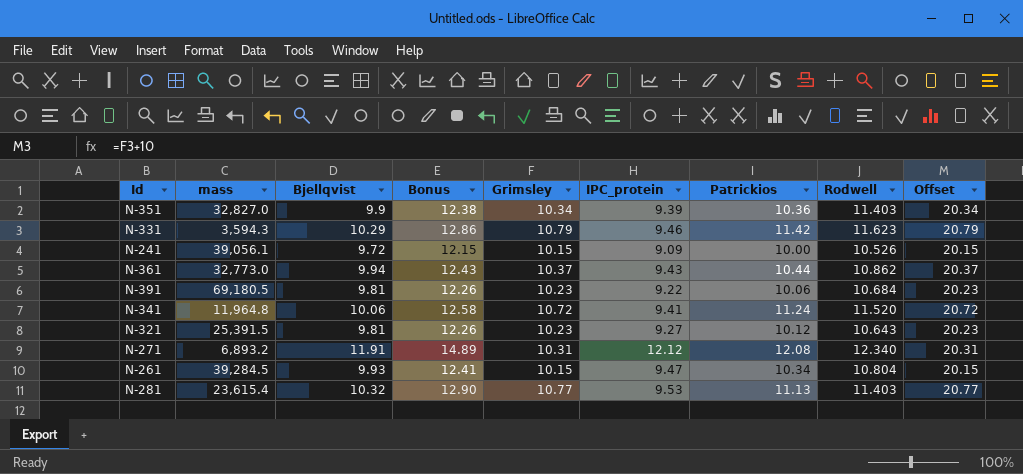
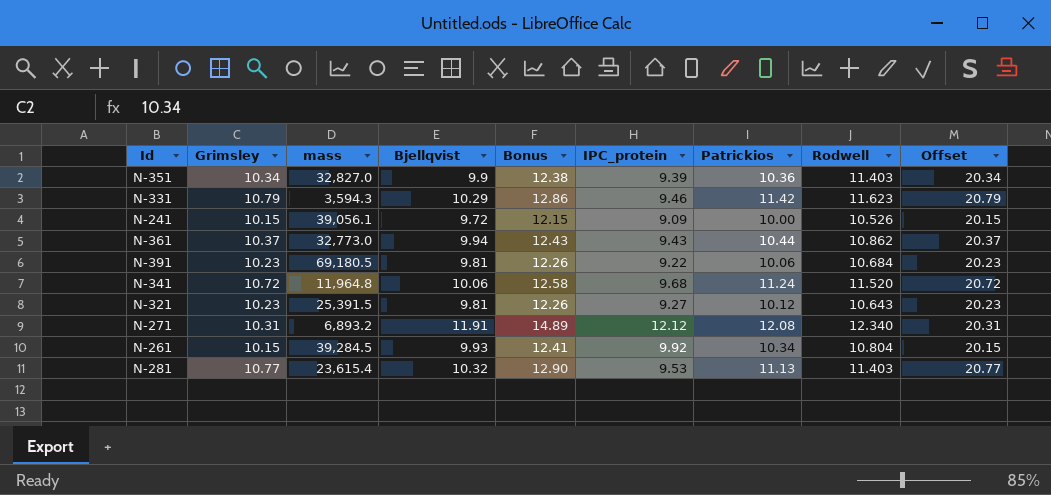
column Grimsley | position: 5 -> 2
N-341 | IPC_protein: 9.41 -> 9.68
N-261 | IPC_protein: 9.47 -> 9.92

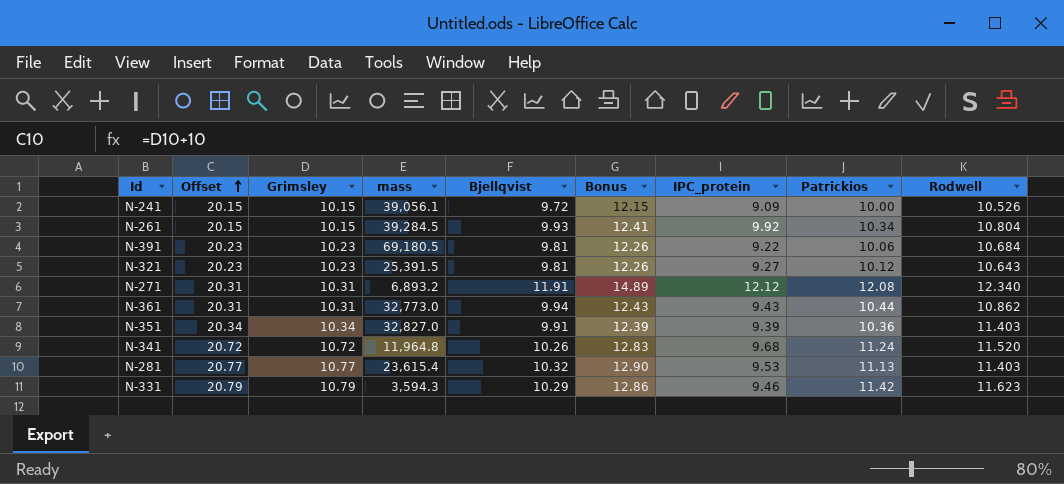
row order: none -> Offset ascending
column Offset | position: 9 -> 2
N-361 | Offset: 20.37 -> 20.31
N-361 | Grimsley: 10.37 -> 10.31
N-351 | Bjellqvist: 9.9 -> 9.91
N-351 | Bonus: 12.38 -> 12.39
N-341 | Bjellqvist: 10.06 -> 10.26
N-341 | Bonus: 12.58 -> 12.83

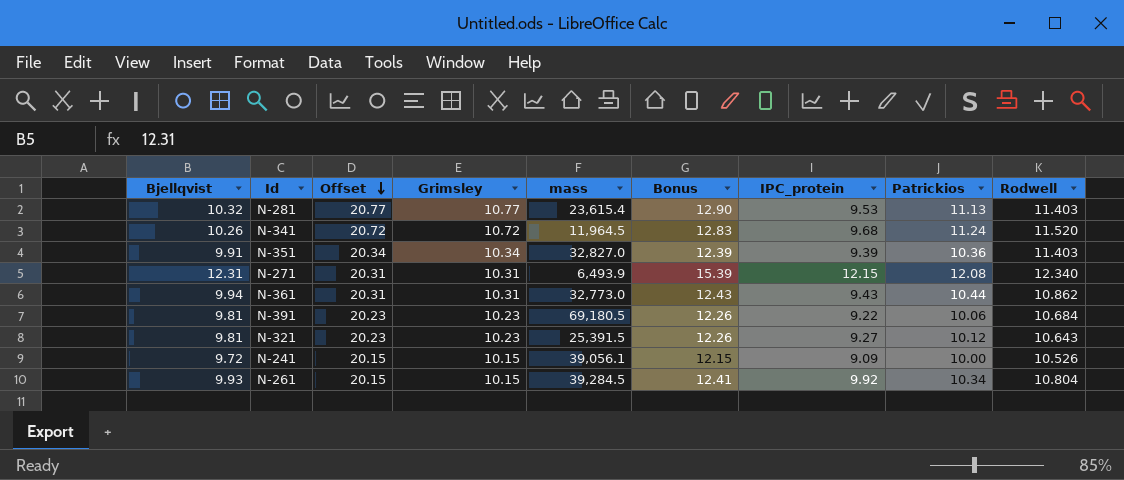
row order: Offset ascending -> Offset descending
column Bjellqvist | position: 5 -> 1
row N-331: 20.79 | 10.79 | 3,594.3 | 10.29 | 12.86 | 9.46 | 11.42 | 11.623 -> none
N-341 | mass: 11,964.8 -> 11,964.5
N-271 | Bjellqvist: 11.91 -> 12.31
N-271 | mass: 6,893.2 -> 6,493.9
N-271 | Bonus: 14.89 -> 15.39
N-271 | IPC_protein: 12.12 -> 12.15

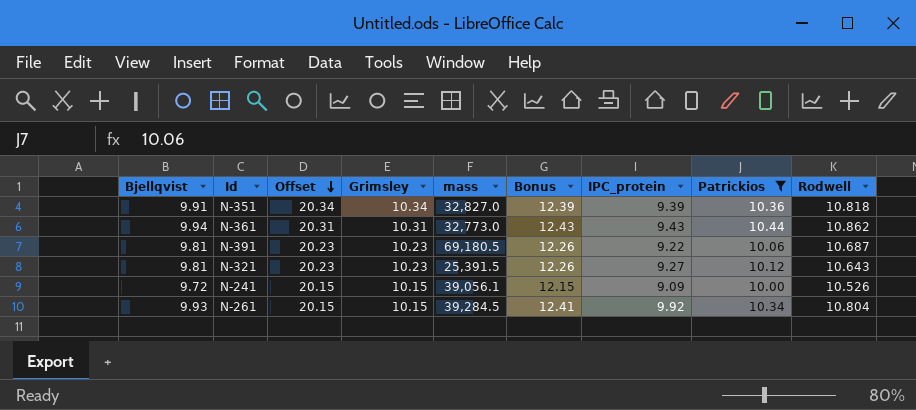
filter: none -> Patrickios <= 10.44
N-351 | Rodwell: 11.403 -> 10.818
N-391 | Rodwell: 10.684 -> 10.687

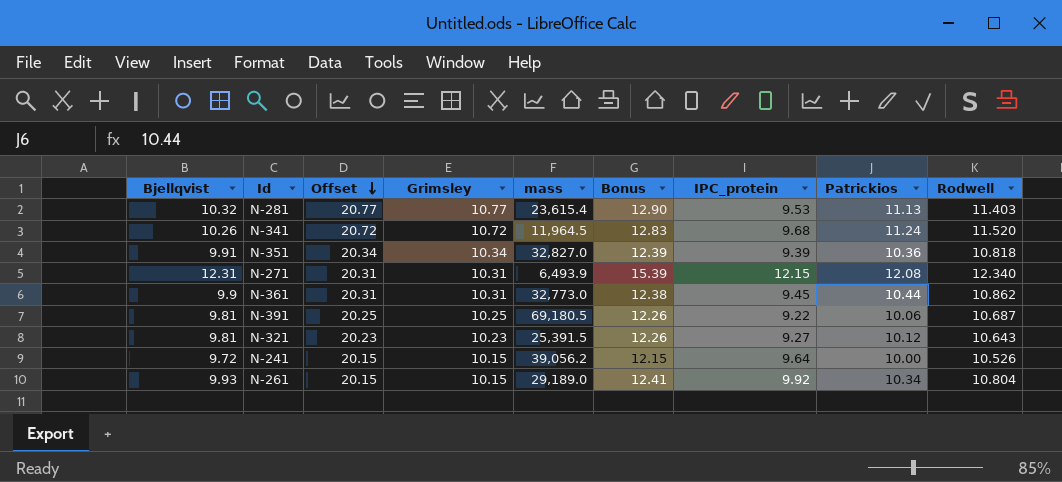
filter: Patrickios <= 10.44 -> none
N-361 | Bjellqvist: 9.94 -> 9.9
N-361 | Bonus: 12.43 -> 12.38
N-361 | IPC_protein: 9.43 -> 9.45
N-391 | Offset: 20.23 -> 20.25
N-391 | Grimsley: 10.23 -> 10.25
N-241 | mass: 39,056.1 -> 39,056.2
N-241 | IPC_protein: 9.09 -> 9.64
N-261 | mass: 39,284.5 -> 29,189.0

